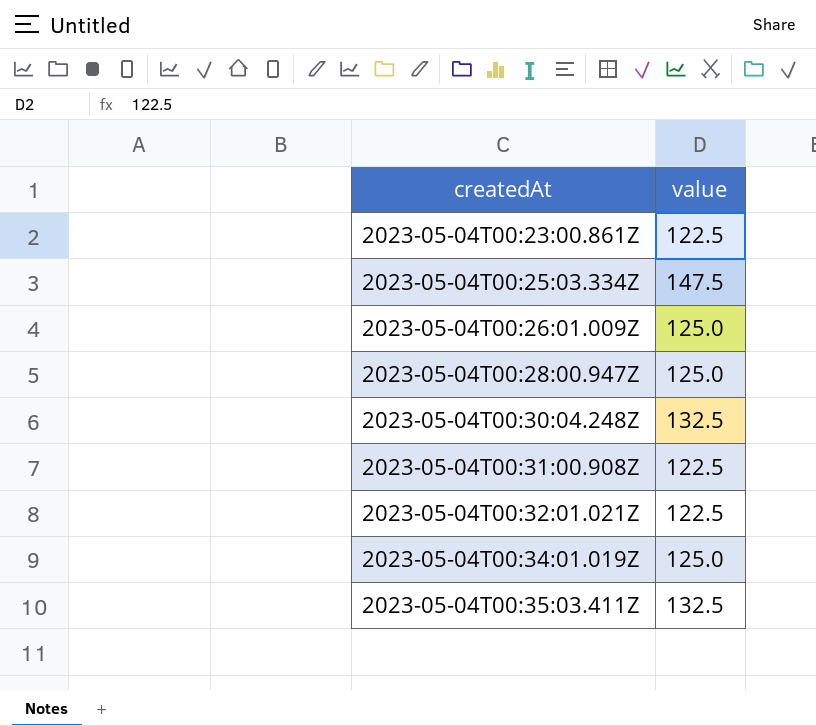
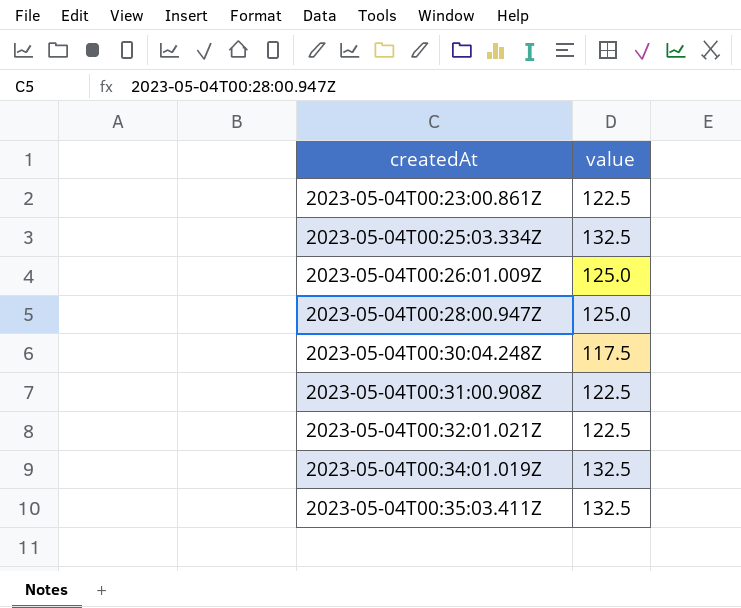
2023-05-04T00:25:03.334Z | value: 147.5 -> 132.5
2023-05-04T00:30:04.248Z | value: 132.5 -> 117.5
2023-05-04T00:34:01.019Z | value: 125.0 -> 132.5

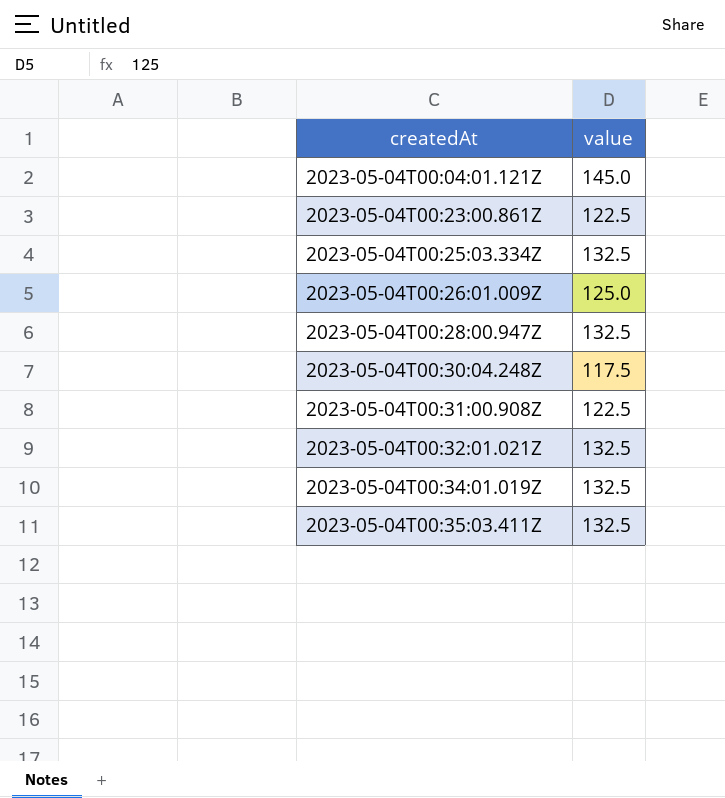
row 2023-05-04T00:04:01.121Z: none -> 145.0
2023-05-04T00:28:00.947Z | value: 125.0 -> 132.5
2023-05-04T00:32:01.021Z | value: 122.5 -> 132.5

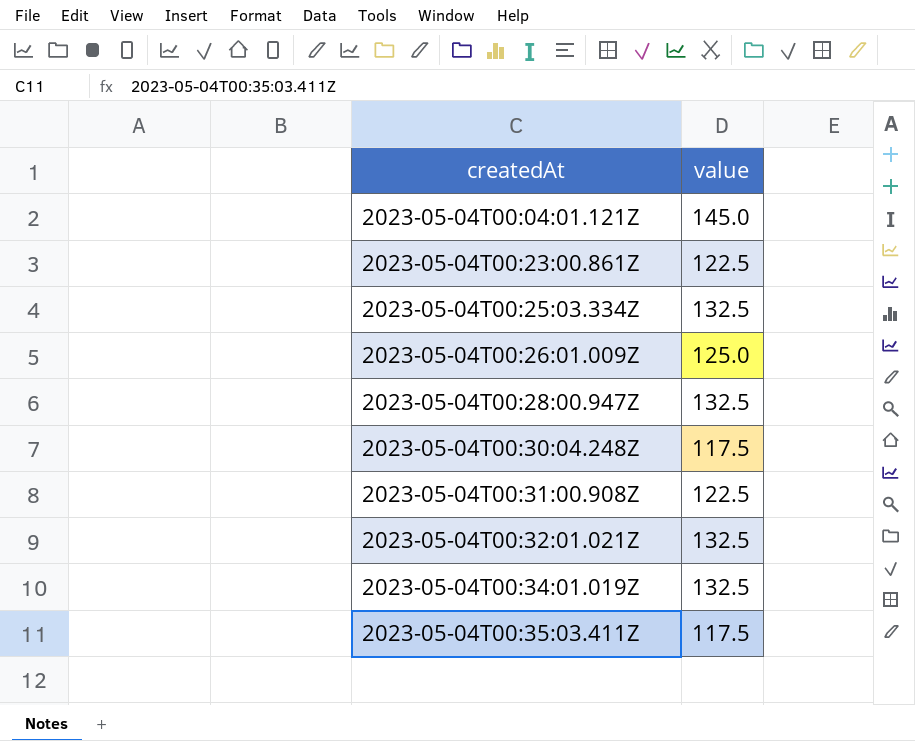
2023-05-04T00:35:03.411Z | value: 132.5 -> 117.5

